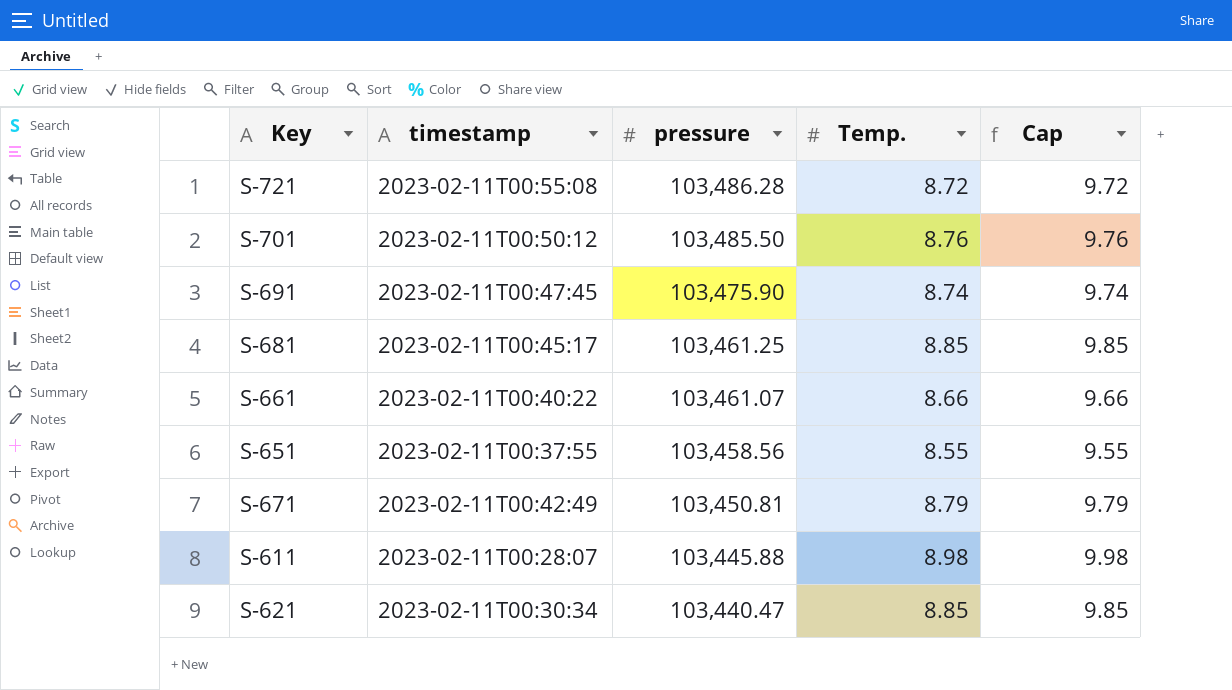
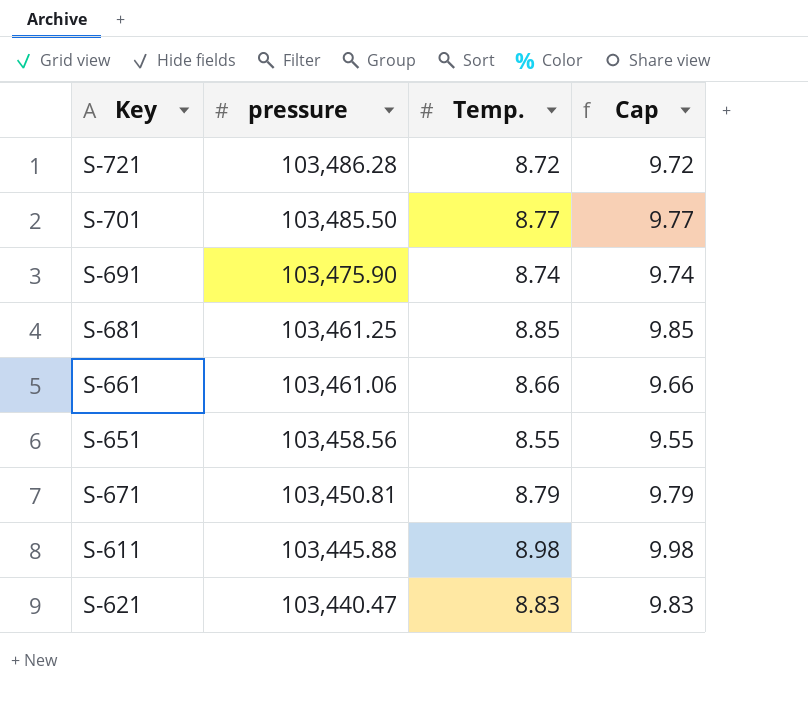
column timestamp | position: 2 -> none
S-701 | Temp.: 8.76 -> 8.77
S-701 | Cap: 9.76 -> 9.77
S-661 | pressure: 103,461.07 -> 103,461.06
S-621 | Temp.: 8.85 -> 8.83
S-621 | Cap: 9.85 -> 9.83

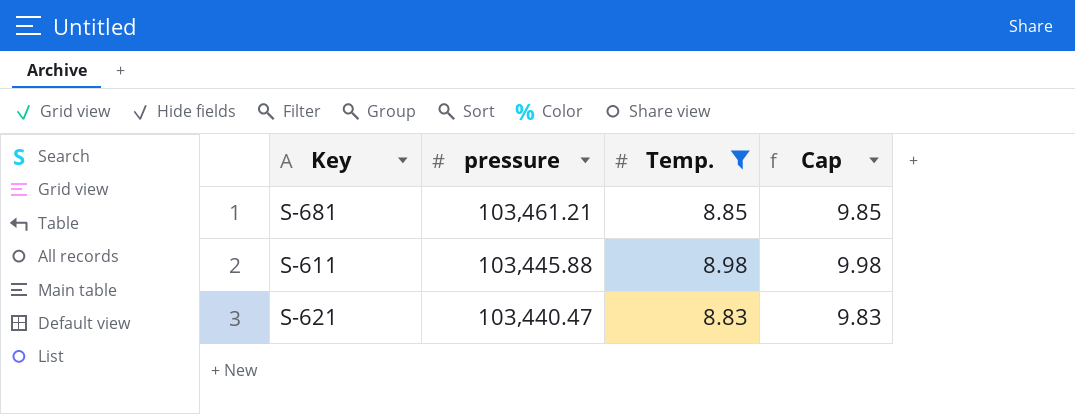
filter: none -> Temp. >= 8.83
S-681 | pressure: 103,461.25 -> 103,461.21

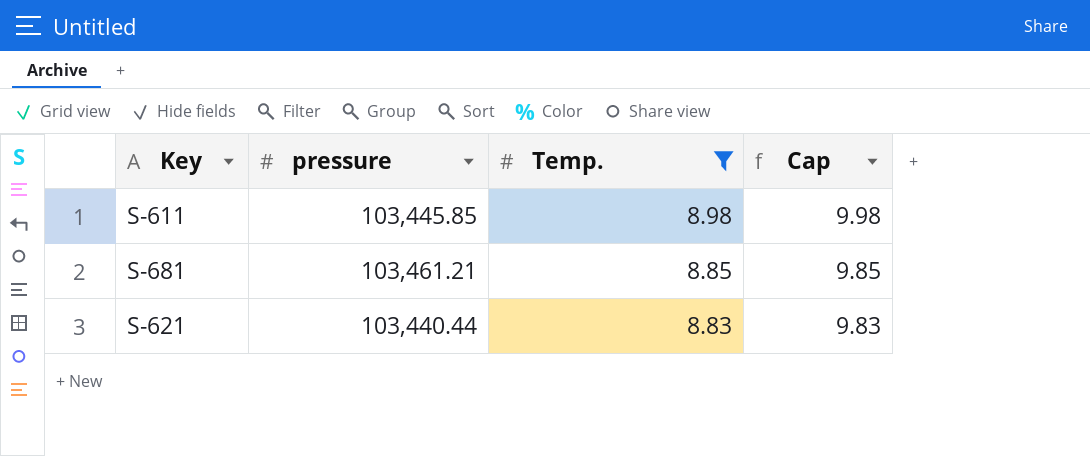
row order: pressure descending -> Temp. descending
S-611 | pressure: 103,445.88 -> 103,445.85
S-621 | pressure: 103,440.47 -> 103,440.44

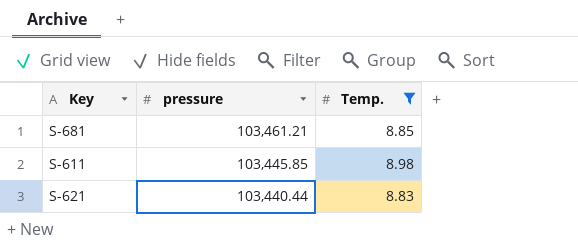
row order: Temp. descending -> pressure descending
column Cap | formula: [Temp.] + 1 -> none

